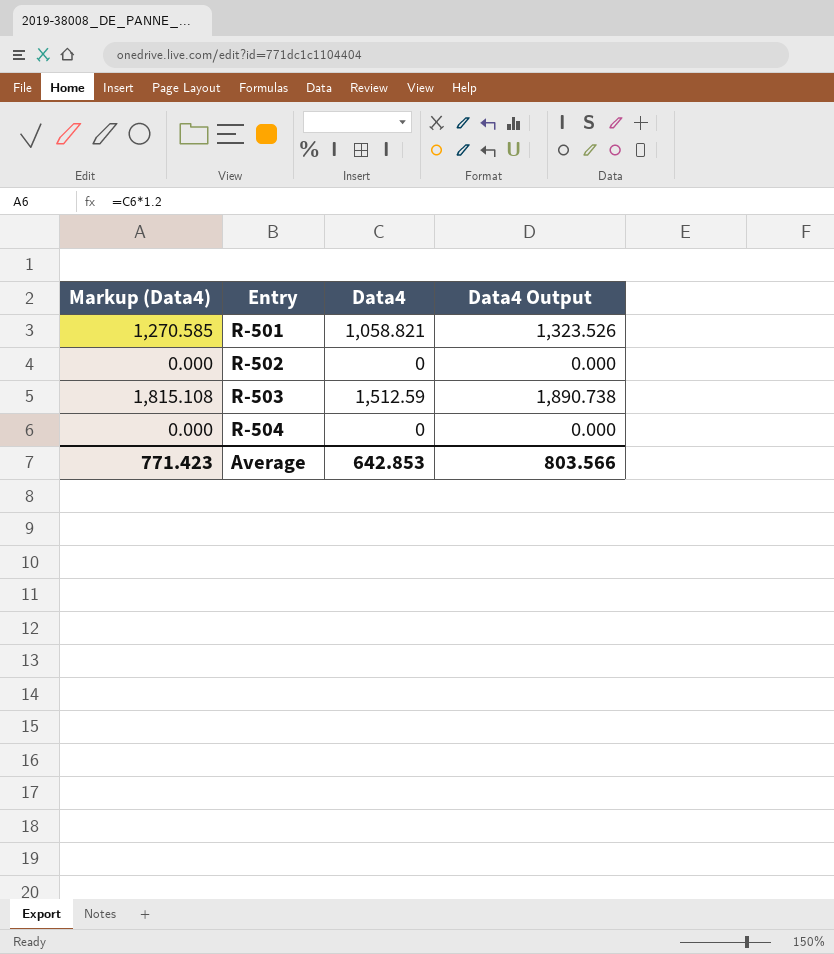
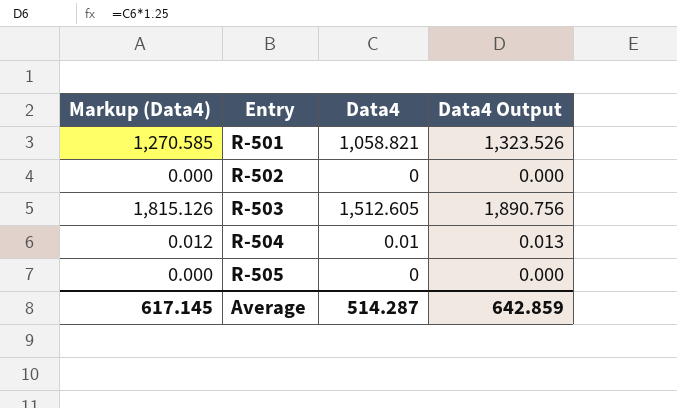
R-503 | Markup (Data4): 1,815.108 -> 1,815.126
R-503 | Data4: 1,512.59 -> 1,512.605
R-503 | Data4 Output: 1,890.738 -> 1,890.756
R-504 | Markup (Data4): 0.000 -> 0.012
R-504 | Data4: 0 -> 0.01
R-504 | Data4 Output: 0.000 -> 0.013
row R-505: none -> 0.000 | 0 | 0.000
Average | Markup (Data4): 771.423 -> 617.145
Average | Data4: 642.853 -> 514.287
Average | Data4 Output: 803.566 -> 642.859

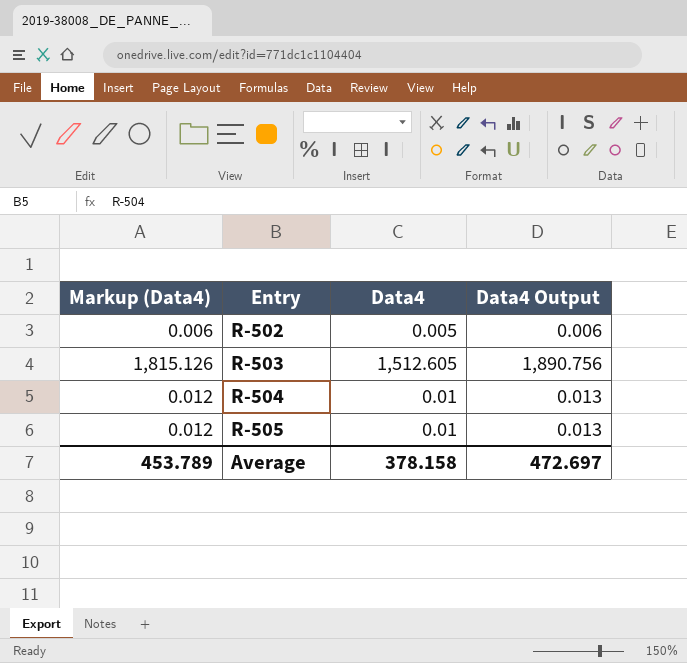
row R-501: 1,270.585 | 1,058.821 | 1,323.526 -> none
R-502 | Markup (Data4): 0.000 -> 0.006
R-502 | Data4: 0 -> 0.005
R-502 | Data4 Output: 0.000 -> 0.006
R-505 | Markup (Data4): 0.000 -> 0.012
R-505 | Data4: 0 -> 0.01
R-505 | Data4 Output: 0.000 -> 0.013
Average | Markup (Data4): 617.145 -> 453.789
Average | Data4: 514.287 -> 378.158
Average | Data4 Output: 642.859 -> 472.697

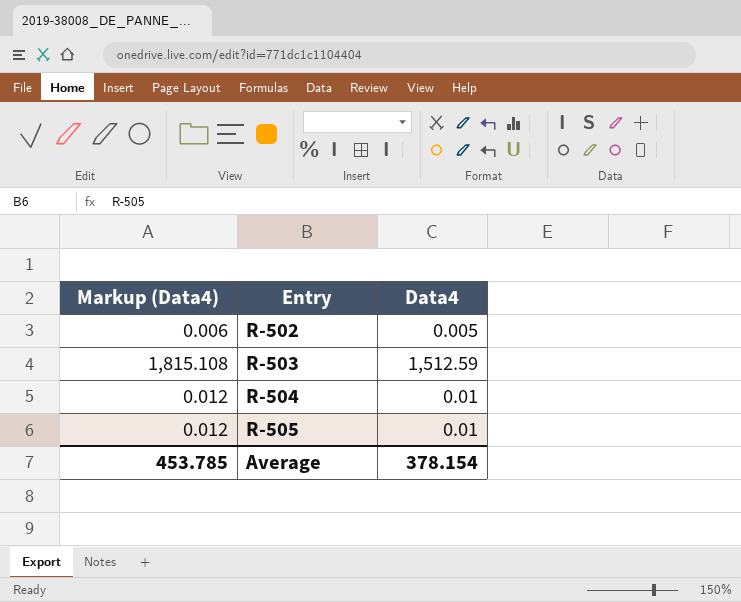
column Data4 Output | formula: [Data4] * 1.25 -> none
R-503 | Markup (Data4): 1,815.126 -> 1,815.108
R-503 | Data4: 1,512.605 -> 1,512.59
Average | Markup (Data4): 453.789 -> 453.785
Average | Data4: 378.158 -> 378.154

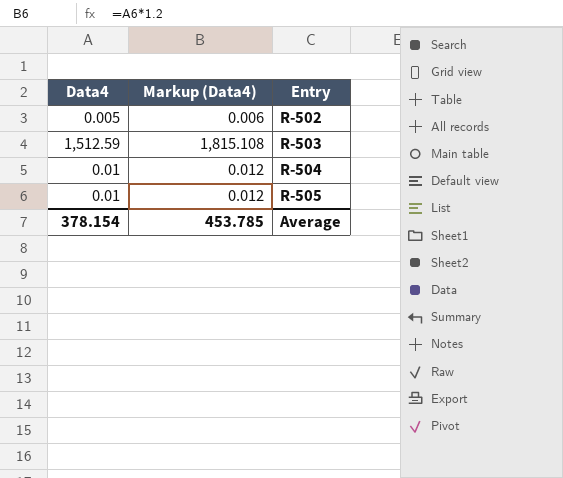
column Data4 | position: 3 -> 1

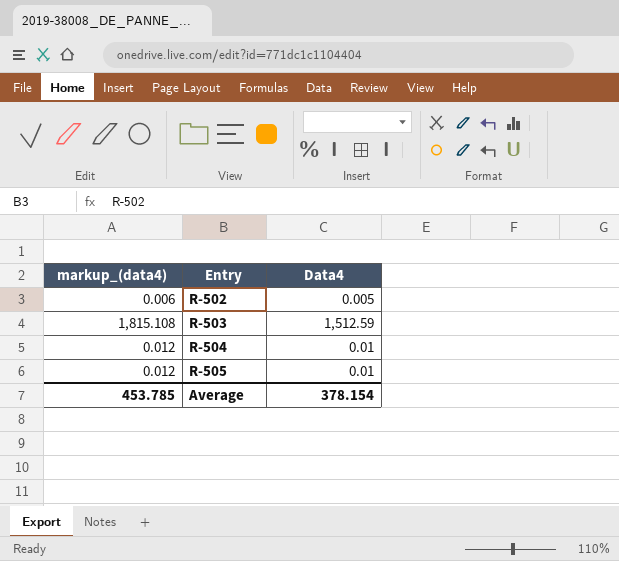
column name: Markup (Data4) -> markup_(data4)
column Data4 | position: 1 -> 3

